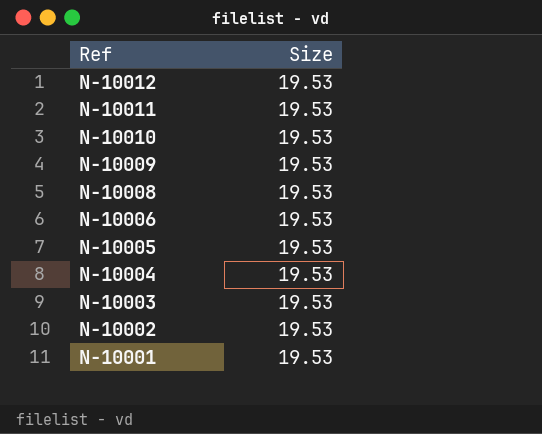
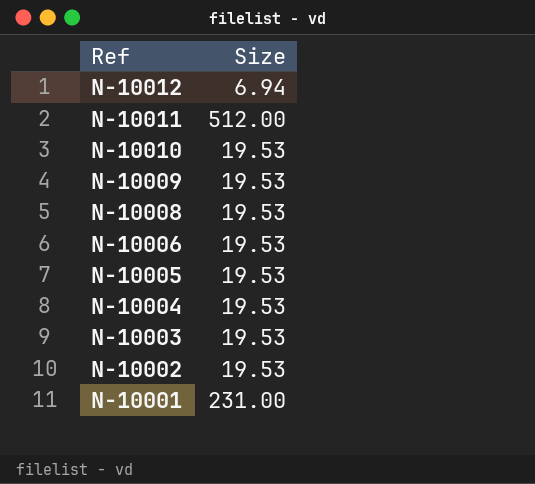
N-10012 | Size: 19.53 -> 6.94
N-10011 | Size: 19.53 -> 512.00
N-10001 | Size: 19.53 -> 231.00

